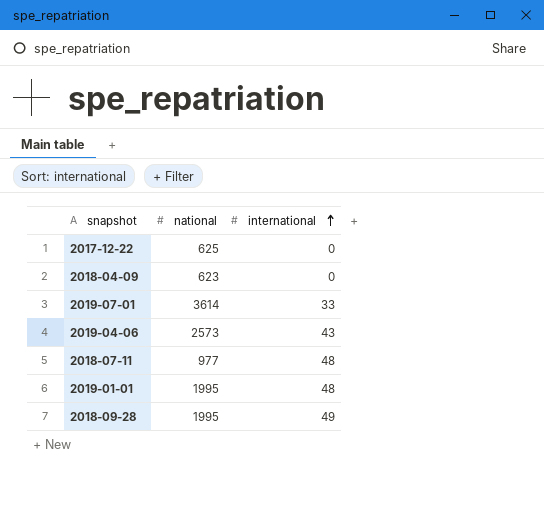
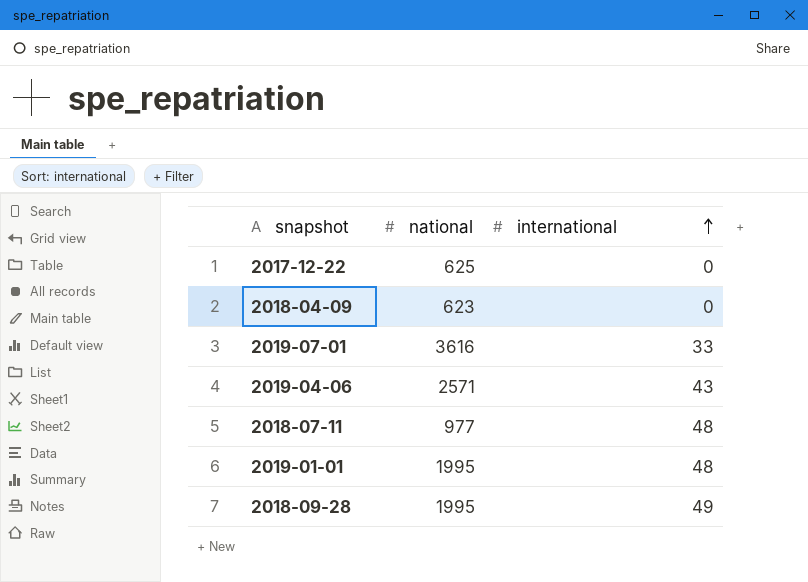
2019-07-01 | national: 3614 -> 3616
2019-04-06 | national: 2573 -> 2571

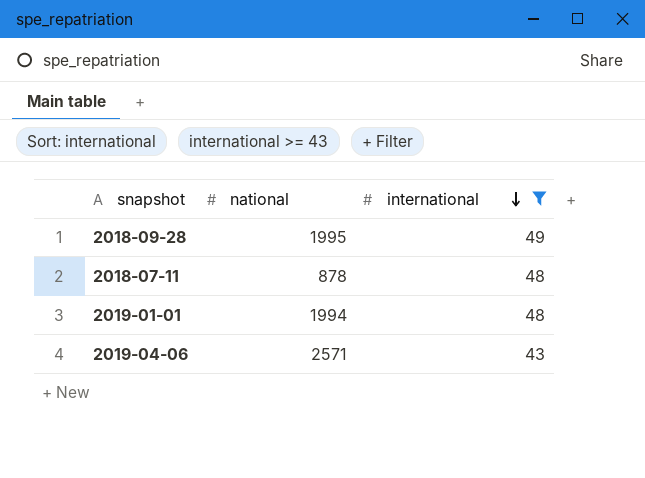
filter: none -> international >= 43
row order: international ascending -> international descending
2018-07-11 | national: 977 -> 878
2019-01-01 | national: 1995 -> 1994

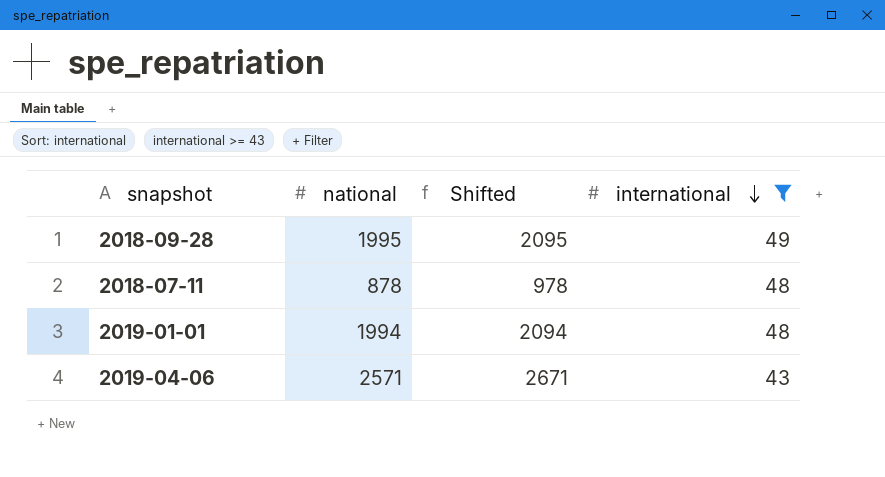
column Shifted | formula: none -> [national] + 100

